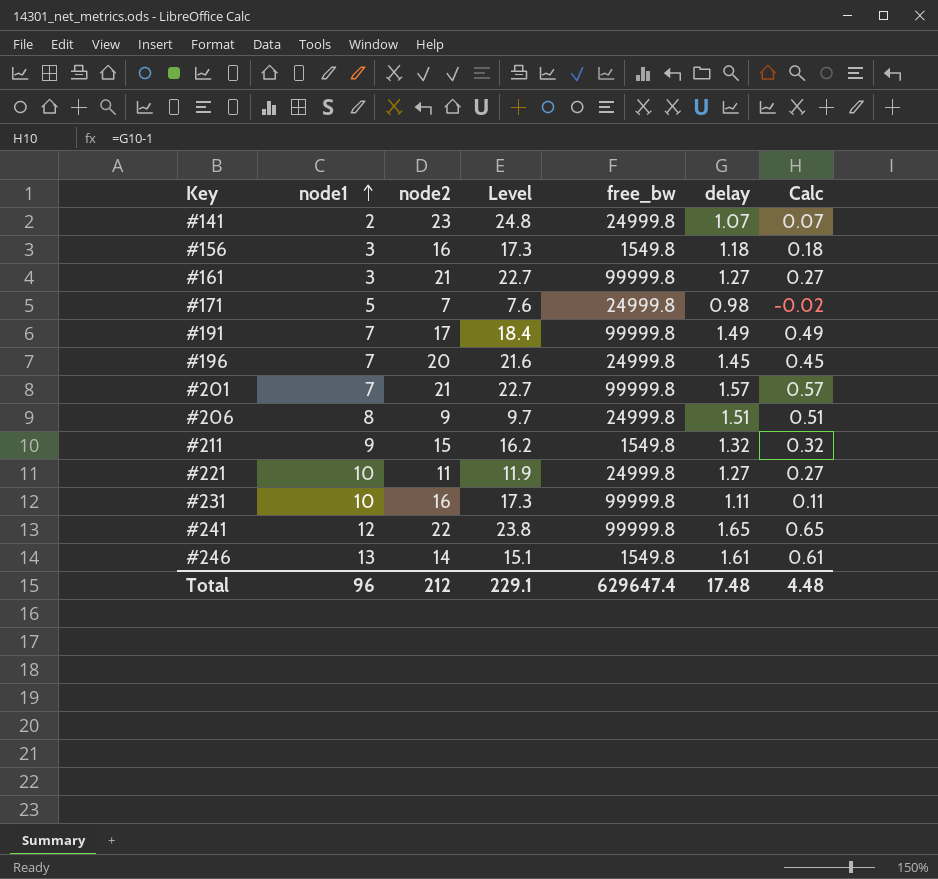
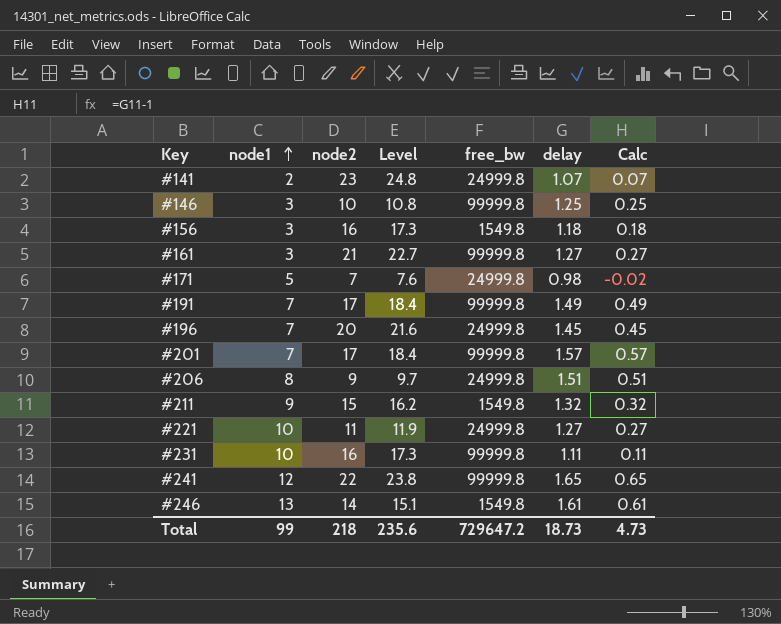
row #146: none -> 3 | 10 | 10.8 | 99999.8 | 1.25 | 0.25
#201 | node2: 21 -> 17
#201 | Level: 22.7 -> 18.4
Total | node1: 96 -> 99
Total | node2: 212 -> 218
Total | Level: 229.1 -> 235.6
Total | free_bw: 629647.4 -> 729647.2
Total | delay: 17.48 -> 18.73
Total | Calc: 4.48 -> 4.73

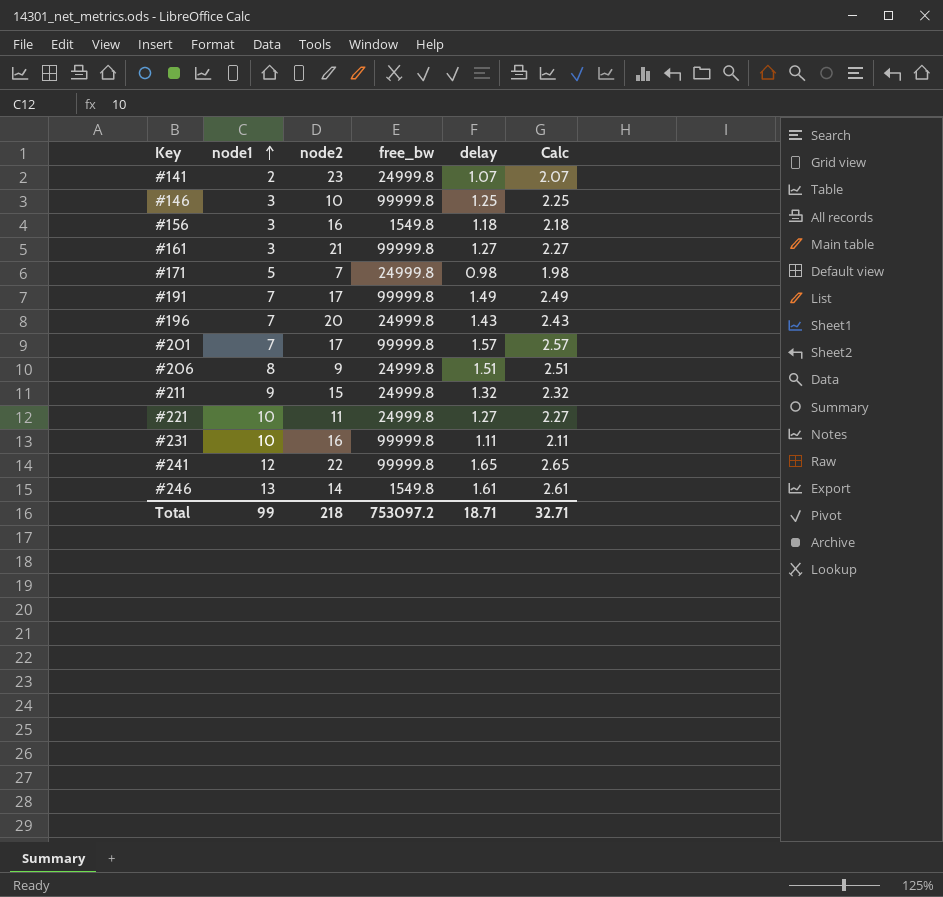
column Level | formula: [node2] * 1.08 -> none
column Calc | formula: [delay] - 1 -> [delay] + 1
#196 | delay: 1.45 -> 1.43
#211 | free_bw: 1549.8 -> 24999.8
Total | free_bw: 729647.2 -> 753097.2
Total | delay: 18.73 -> 18.71
Total | Calc: 4.73 -> 32.71

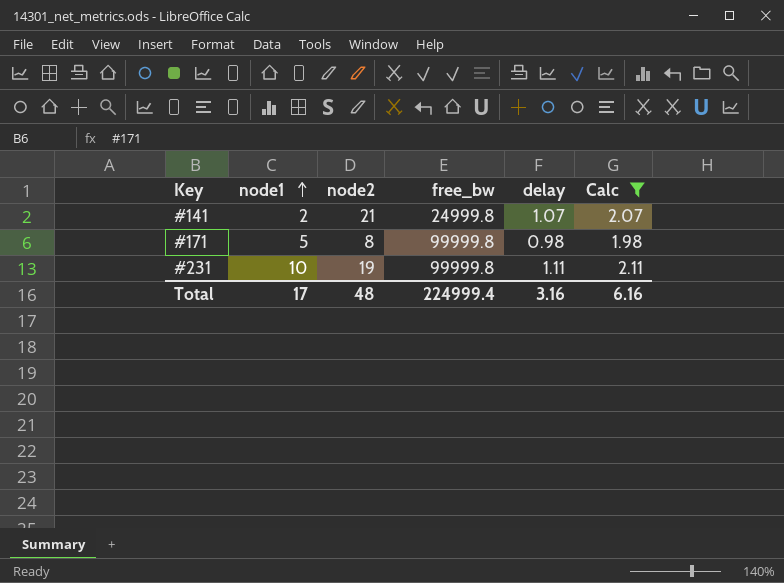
filter: none -> Calc <= 2.11
#141 | node2: 23 -> 21
#171 | node2: 7 -> 8
#171 | free_bw: 24999.8 -> 99999.8
#231 | node2: 16 -> 19
Total | node1: 99 -> 17
Total | node2: 218 -> 48
Total | free_bw: 753097.2 -> 224999.4
Total | delay: 18.71 -> 3.16
Total | Calc: 32.71 -> 6.16

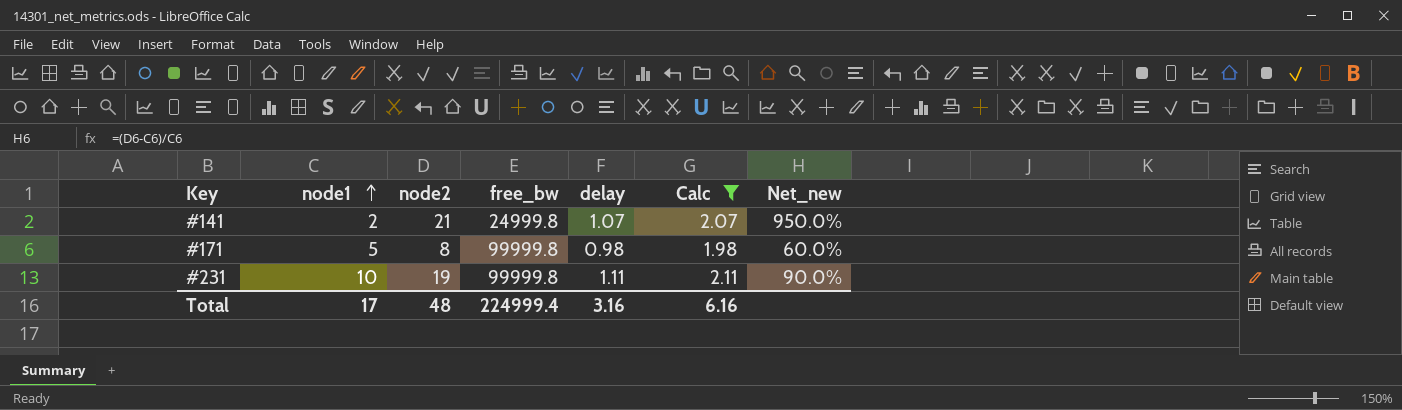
column Net_new | formula: none -> ([node2] - [node1]) / [node1]

